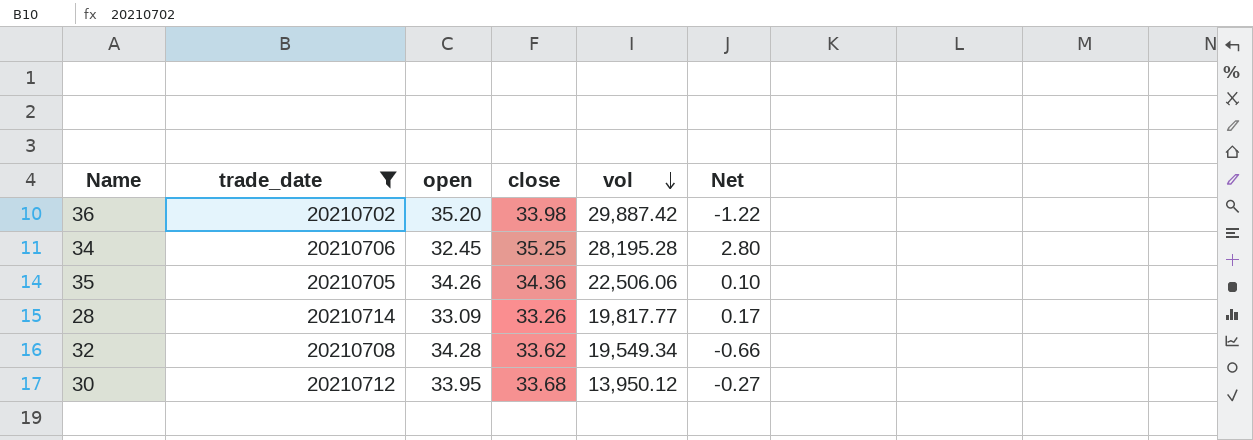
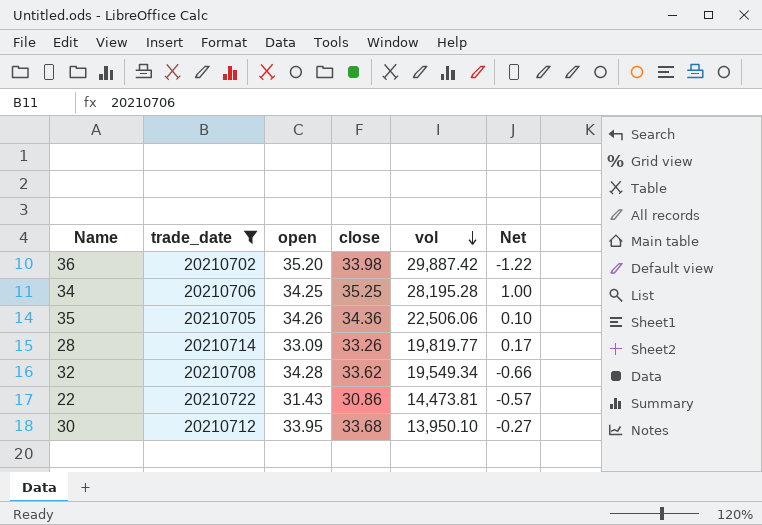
34 | open: 32.45 -> 34.25
34 | Net: 2.80 -> 1.00
28 | vol: 19,817.77 -> 19,819.77
row 22: none -> 20210722 | 31.43 | 30.86 | 14,473.81 | -0.57
30 | vol: 13,950.12 -> 13,950.10

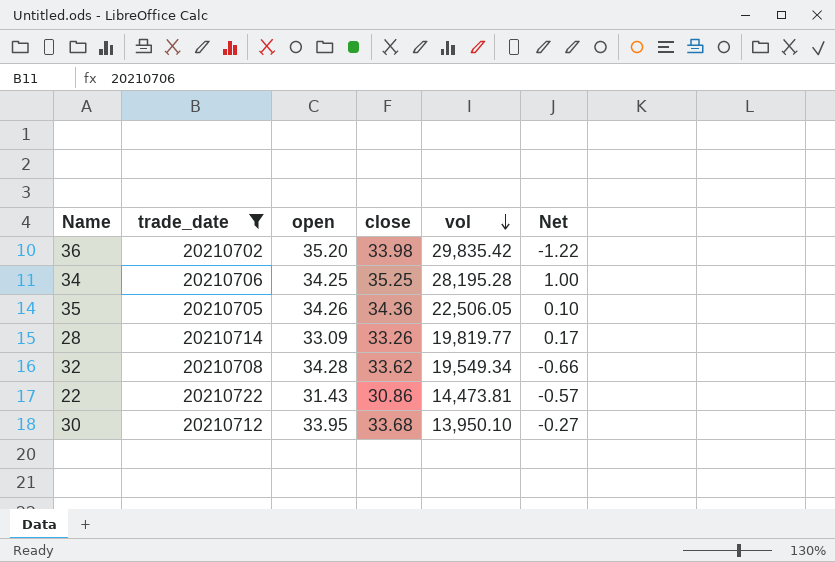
36 | vol: 29,887.42 -> 29,835.42
35 | vol: 22,506.06 -> 22,506.05

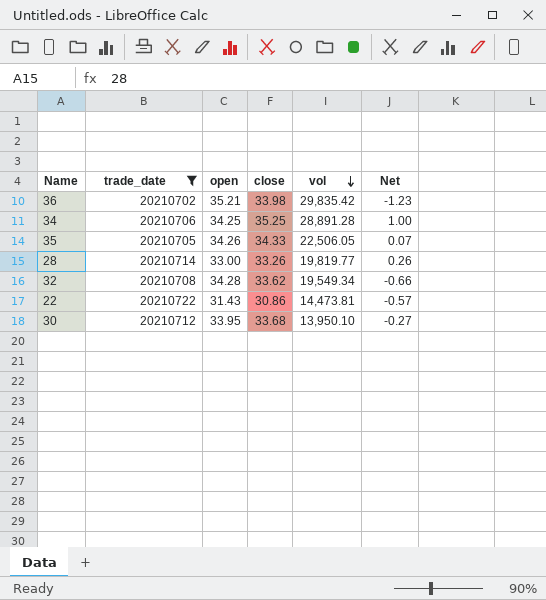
36 | open: 35.20 -> 35.21
36 | Net: -1.22 -> -1.23
34 | vol: 28,195.28 -> 28,891.28
35 | close: 34.36 -> 34.33
35 | Net: 0.10 -> 0.07
28 | open: 33.09 -> 33.00
28 | Net: 0.17 -> 0.26

